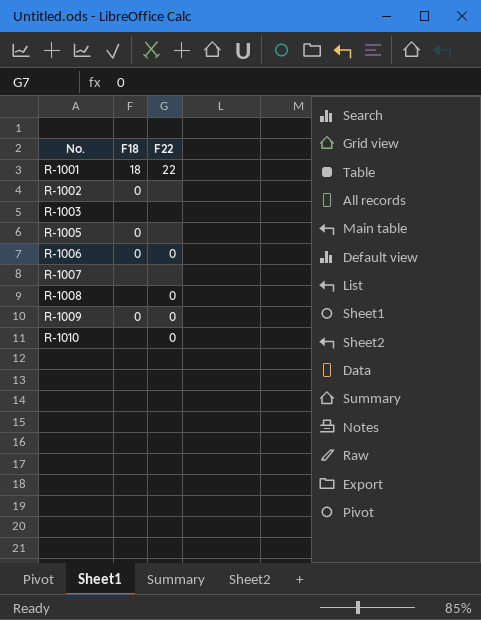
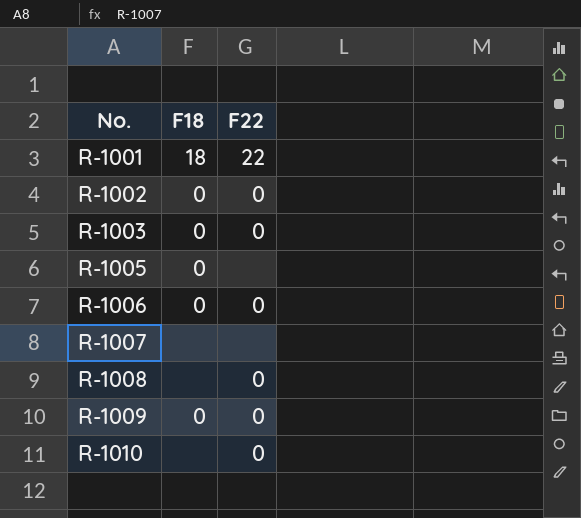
R-1002 | F22: none -> 0
R-1003 | F18: none -> 0
R-1003 | F22: none -> 0

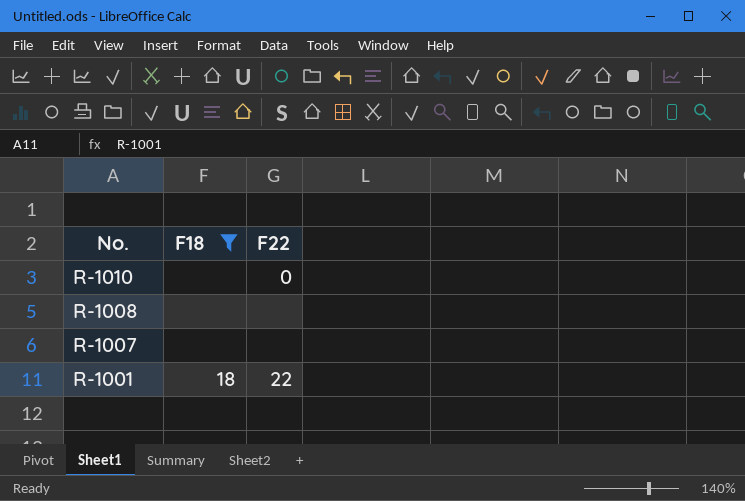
filter: none -> F18 != 0
row order: No. ascending -> No. descending
R-1008 | F22: 0 -> none

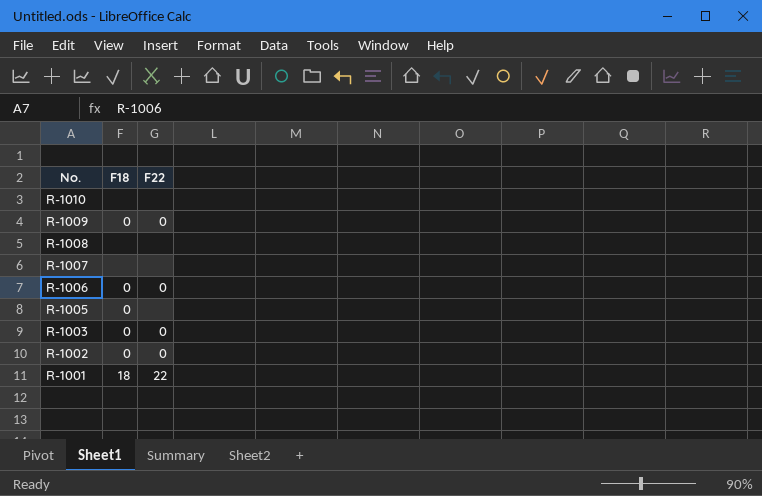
filter: F18 != 0 -> none
R-1010 | F22: 0 -> none

